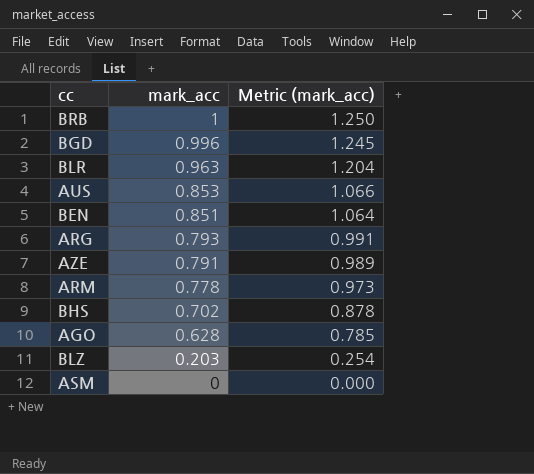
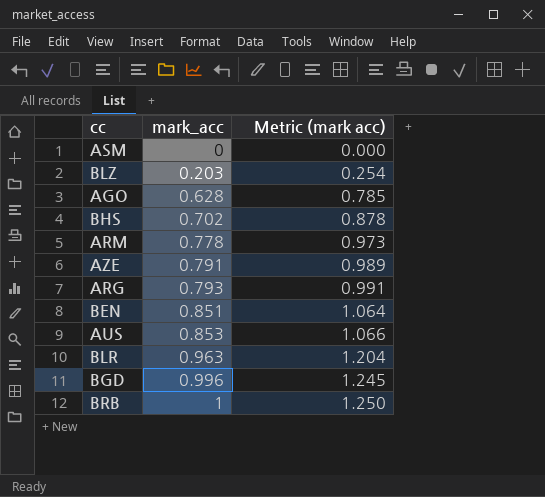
row order: mark_acc descending -> mark_acc ascending
column name: Metric (mark_acc) -> Metric (mark acc)

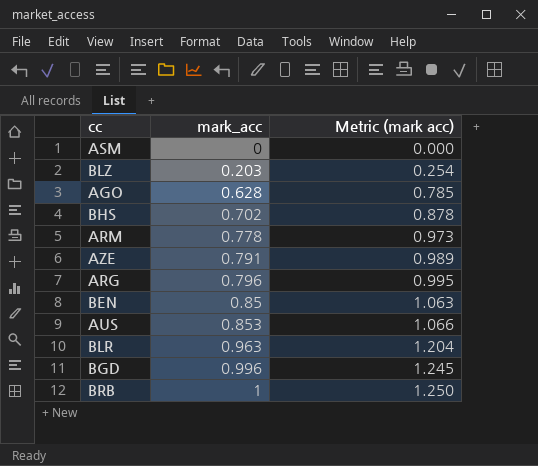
ARG | mark_acc: 0.793 -> 0.796
ARG | Metric (mark acc): 0.991 -> 0.995
BEN | mark_acc: 0.851 -> 0.85
BEN | Metric (mark acc): 1.064 -> 1.063

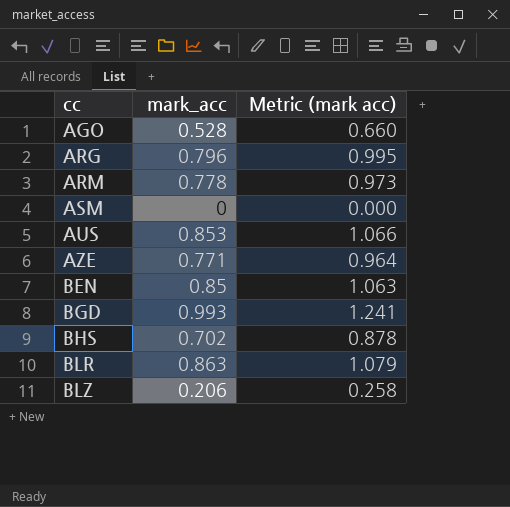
row order: mark_acc ascending -> cc ascending
row BRB: 1 | 1.250 -> none
AGO | mark_acc: 0.628 -> 0.528
AGO | Metric (mark acc): 0.785 -> 0.660
AZE | mark_acc: 0.791 -> 0.771
AZE | Metric (mark acc): 0.989 -> 0.964
BGD | mark_acc: 0.996 -> 0.993
BGD | Metric (mark acc): 1.245 -> 1.241
BLR | mark_acc: 0.963 -> 0.863
BLR | Metric (mark acc): 1.204 -> 1.079
BLZ | mark_acc: 0.203 -> 0.206
BLZ | Metric (mark acc): 0.254 -> 0.258

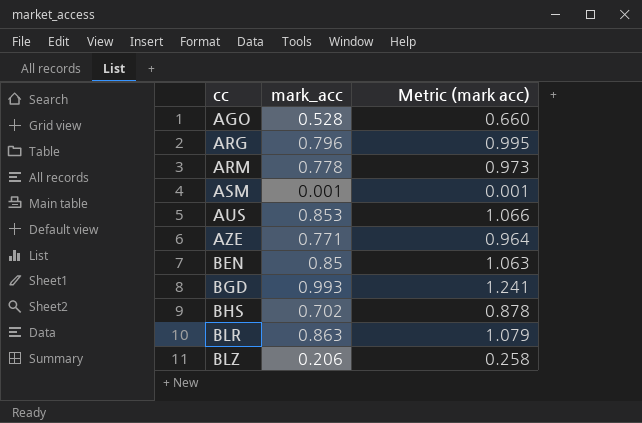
ASM | mark_acc: 0 -> 0.001
ASM | Metric (mark acc): 0.000 -> 0.001

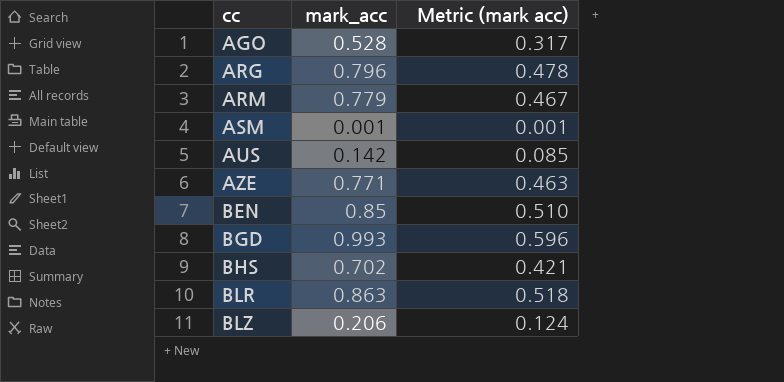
column Metric (mark acc) | formula: [mark_acc] * 1.25 -> [mark_acc] * 0.6
ARM | mark_acc: 0.778 -> 0.779
AUS | mark_acc: 0.853 -> 0.142

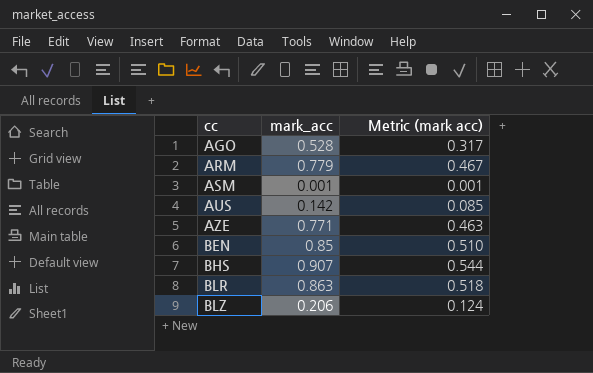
row ARG: 0.796 | 0.478 -> none
row BGD: 0.993 | 0.596 -> none
BHS | mark_acc: 0.702 -> 0.907
BHS | Metric (mark acc): 0.421 -> 0.544

